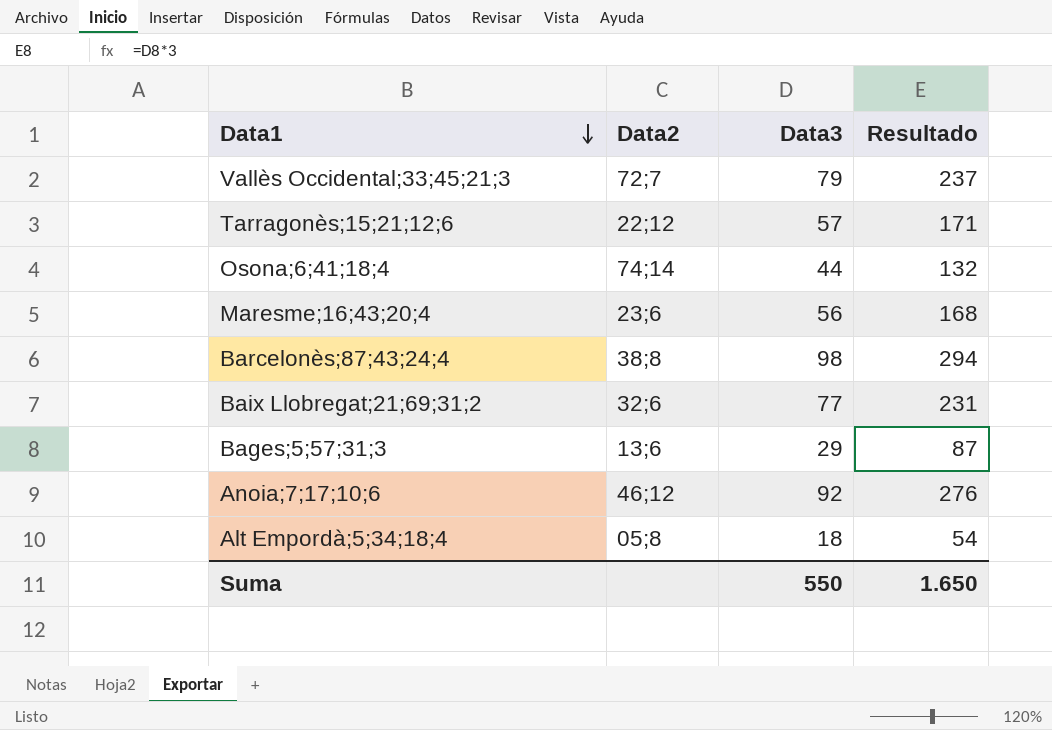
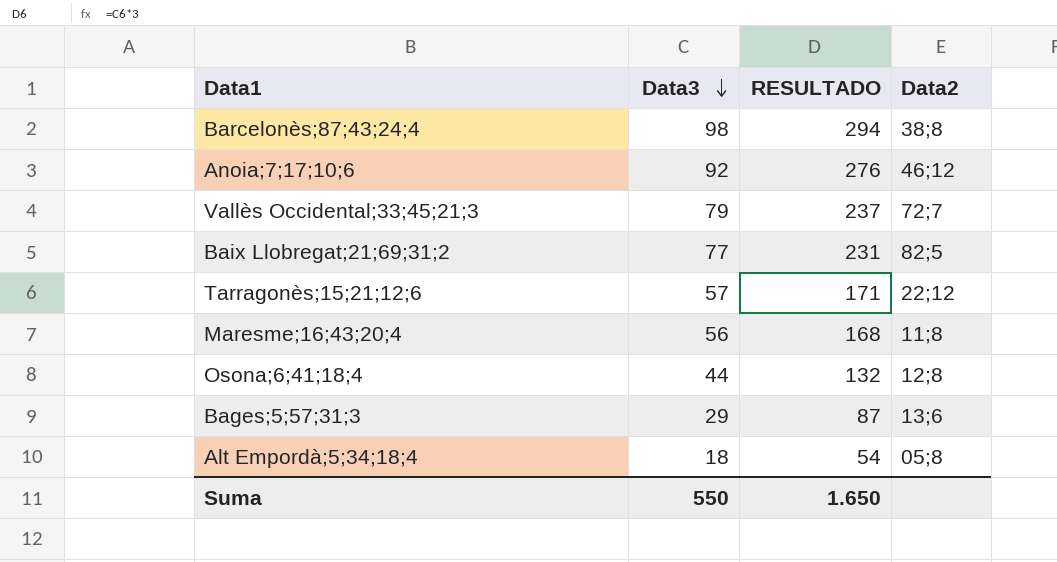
row order: Data1 descending -> Data3 descending
column name: Resultado -> RESULTADO
column Data2 | position: 2 -> 4
Baix Llobregat;21;69;31;2 | Data2: 32;6 -> 82;5
Maresme;16;43;20;4 | Data2: 23;6 -> 11;8
Osona;6;41;18;4 | Data2: 74;14 -> 12;8

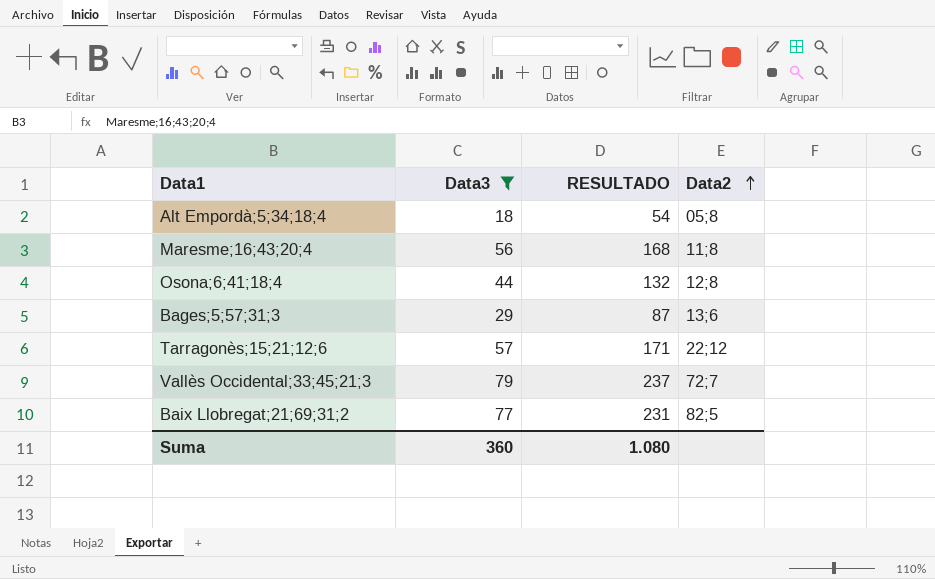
filter: none -> Data3 <= 79
row order: Data3 descending -> Data2 ascending
Suma | Data3: 550 -> 360
Suma | RESULTADO: 1.650 -> 1.080

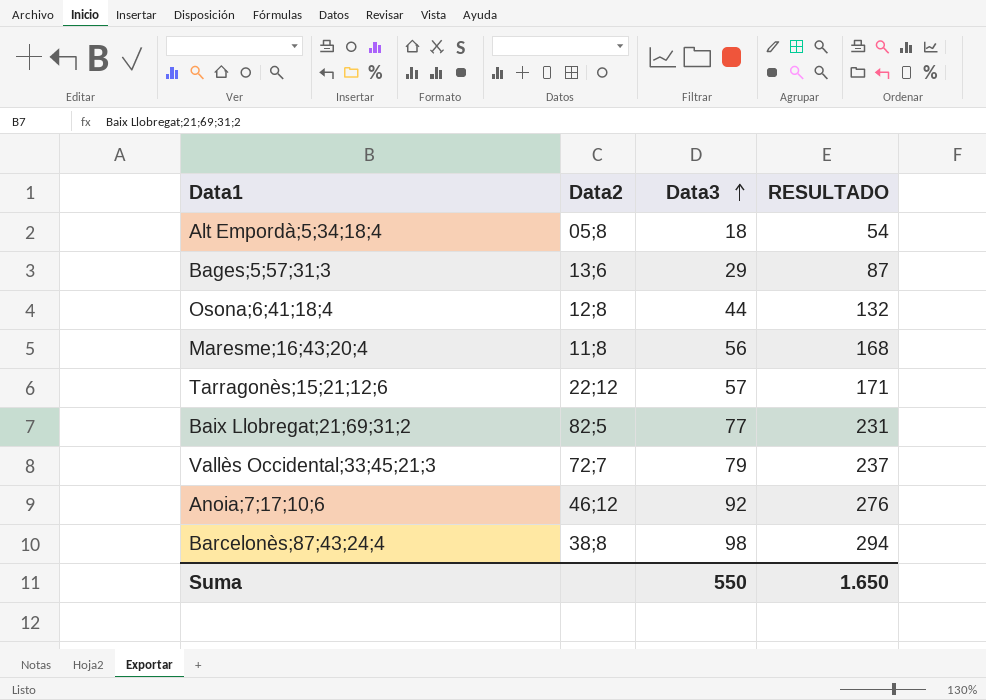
filter: Data3 <= 79 -> none
row order: Data2 ascending -> Data3 ascending
column Data2 | position: 4 -> 2
Suma | Data3: 360 -> 550
Suma | RESULTADO: 1.080 -> 1.650

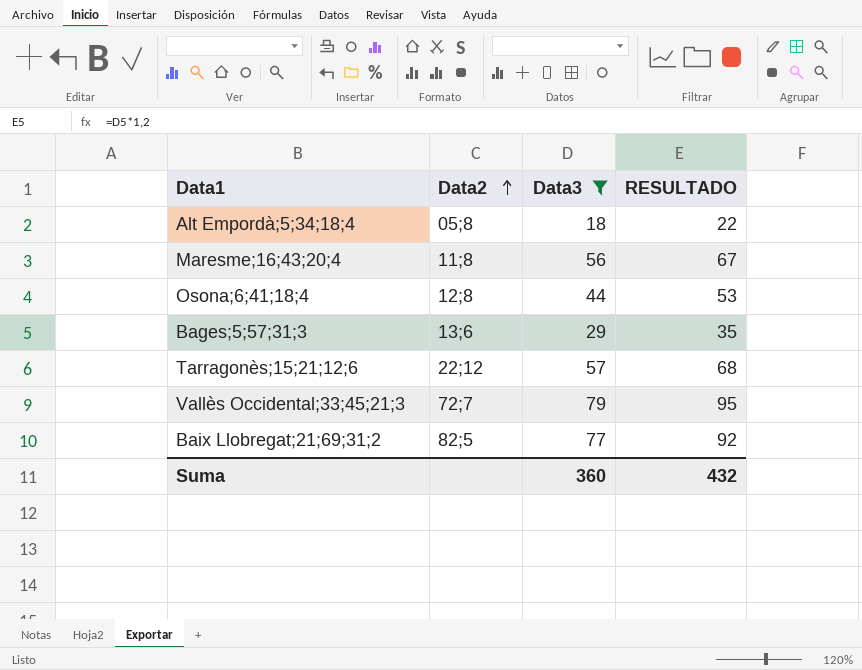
filter: none -> Data3 <= 79
row order: Data3 ascending -> Data2 ascending
column RESULTADO | formula: [Data3] * 3 -> [Data3] * 1,2
Suma | Data3: 550 -> 360
Suma | RESULTADO: 1.650 -> 432

